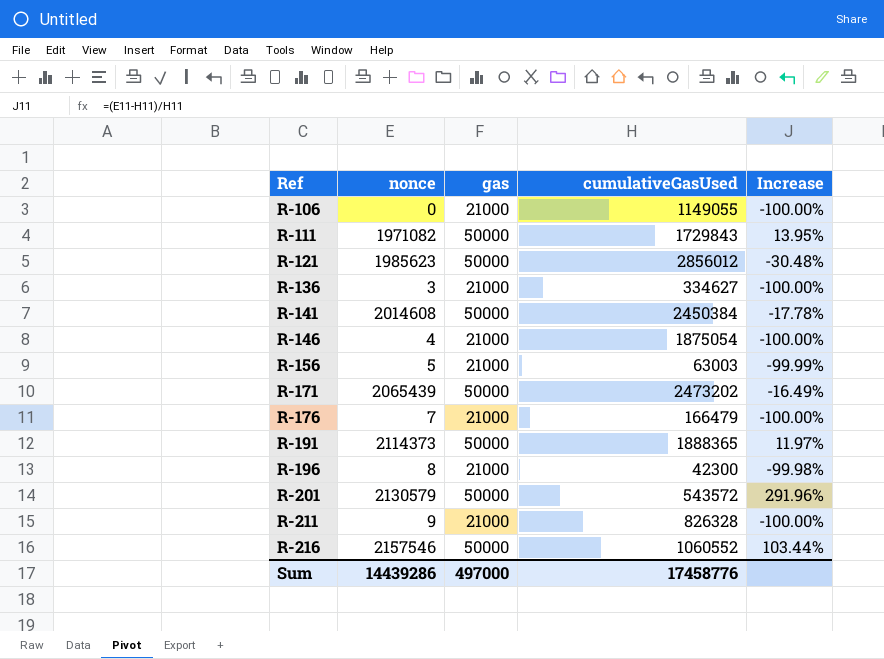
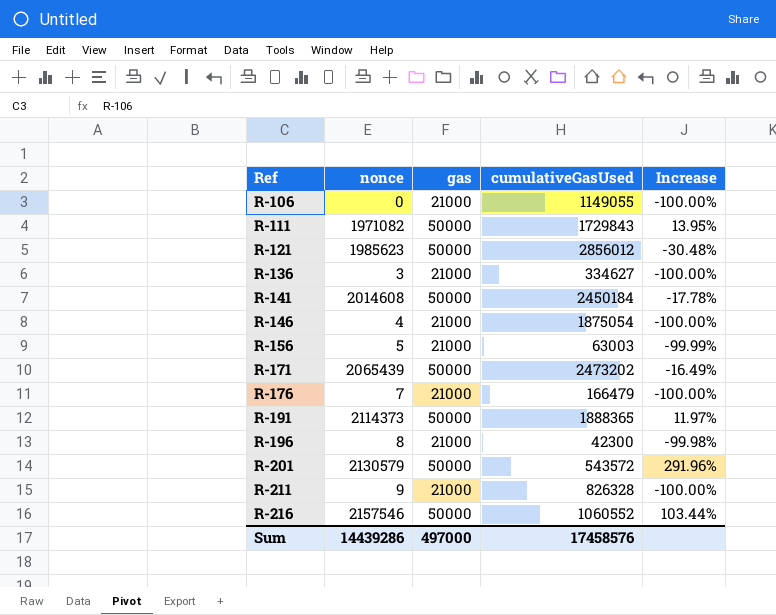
R-141 | cumulativeGasUsed: 2450384 -> 2450184
Sum | cumulativeGasUsed: 17458776 -> 17458576

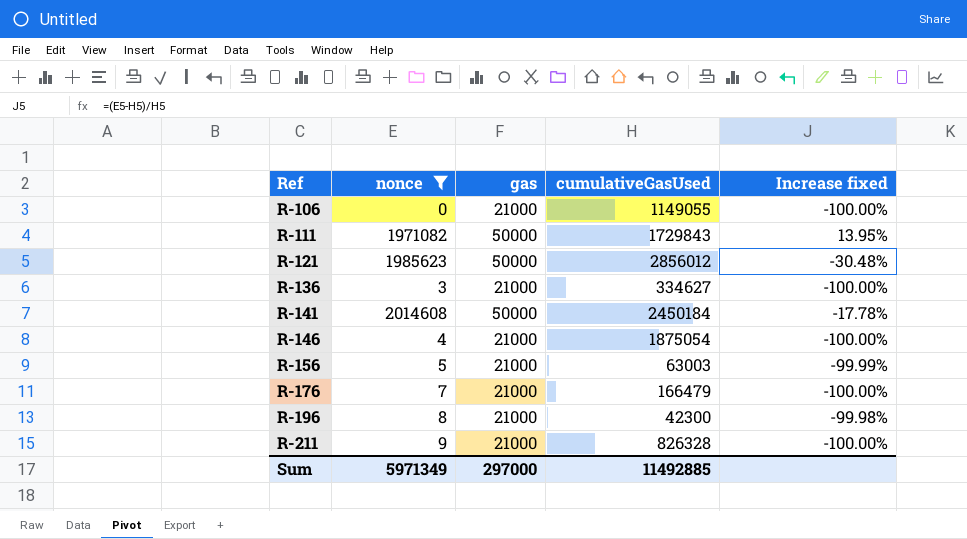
filter: none -> nonce <= 2014608
column name: Increase -> Increase fixed
Sum | nonce: 14439286 -> 5971349
Sum | gas: 497000 -> 297000
Sum | cumulativeGasUsed: 17458576 -> 11492885

